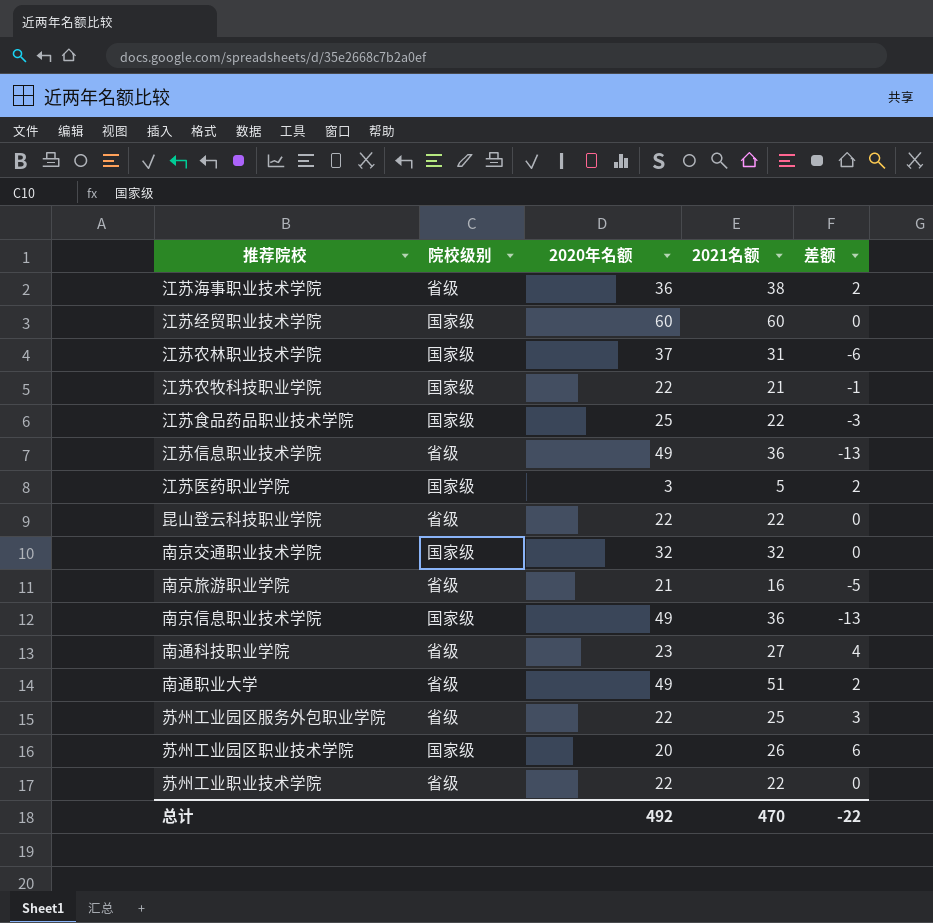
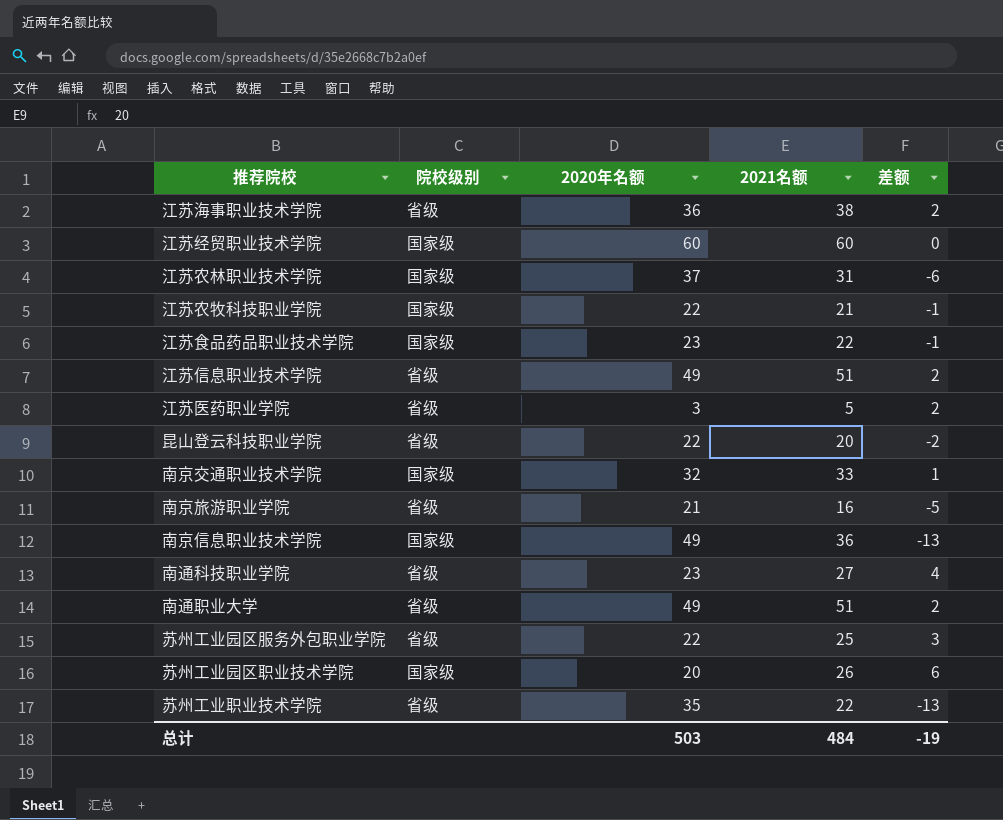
江苏食品药品职业技术学院 | 2020年名额: 25 -> 23
江苏食品药品职业技术学院 | 差额: -3 -> -1
江苏信息职业技术学院 | 2021名额: 36 -> 51
江苏信息职业技术学院 | 差额: -13 -> 2
江苏医药职业学院 | 院校级别: 国家级 -> 省级
昆山登云科技职业学院 | 2021名额: 22 -> 20
昆山登云科技职业学院 | 差额: 0 -> -2
南京交通职业技术学院 | 2021名额: 32 -> 33
南京交通职业技术学院 | 差额: 0 -> 1
苏州工业职业技术学院 | 2020年名额: 22 -> 35
苏州工业职业技术学院 | 差额: 0 -> -13
总计 | 2020年名额: 492 -> 503
总计 | 2021名额: 470 -> 484
总计 | 差额: -22 -> -19

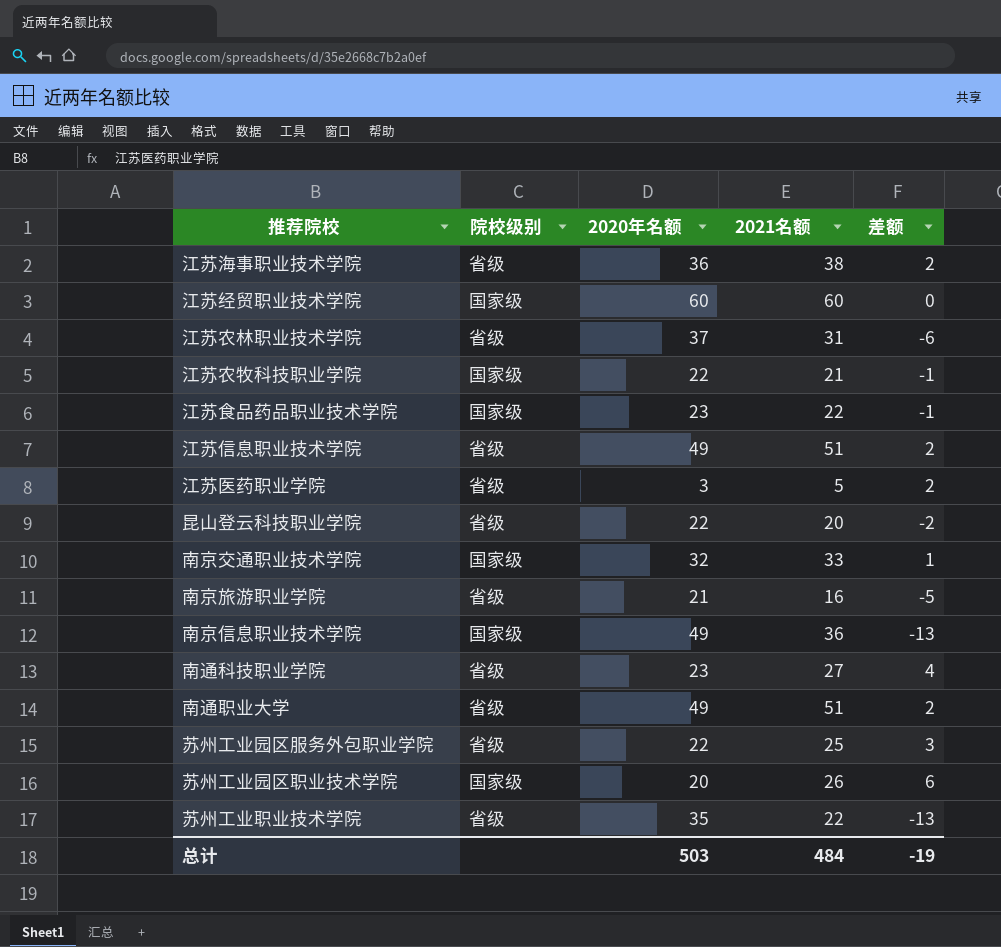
江苏农林职业技术学院 | 院校级别: 国家级 -> 省级

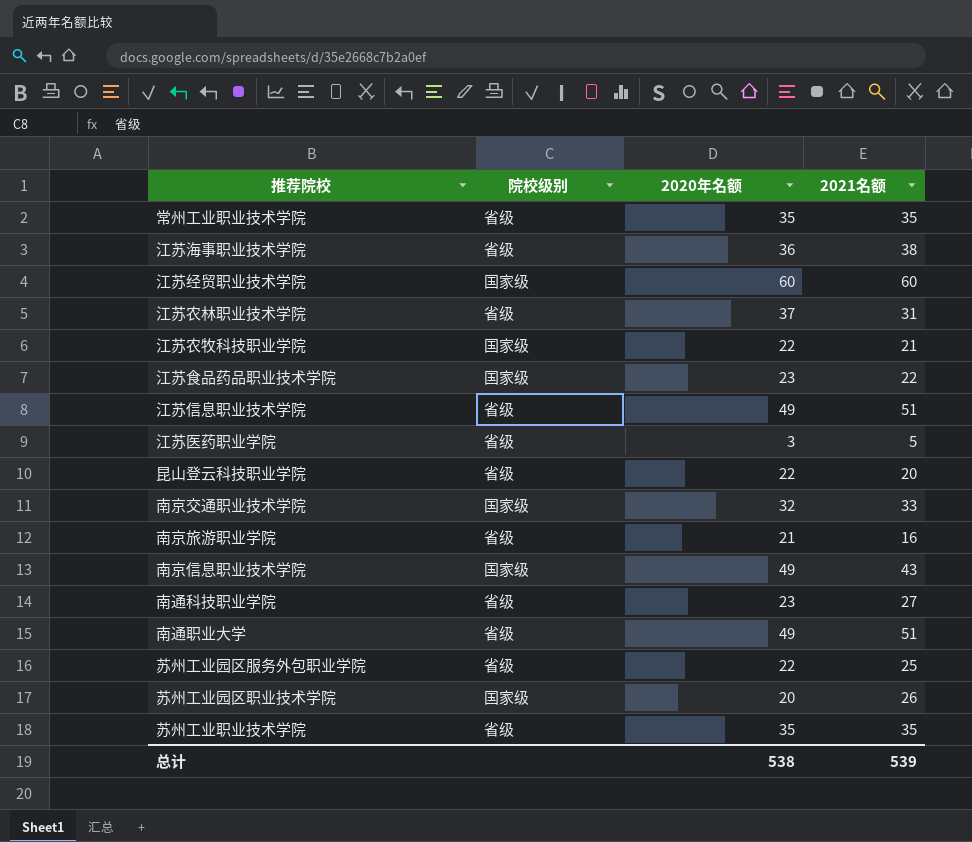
column 差额 | formula: [2021名额] - [2020年名额] -> none
row 常州工业职业技术学院: none -> 省级 | 35 | 35
南京信息职业技术学院 | 2021名额: 36 -> 43
苏州工业职业技术学院 | 2021名额: 22 -> 35
总计 | 2020年名额: 503 -> 538
总计 | 2021名额: 484 -> 539

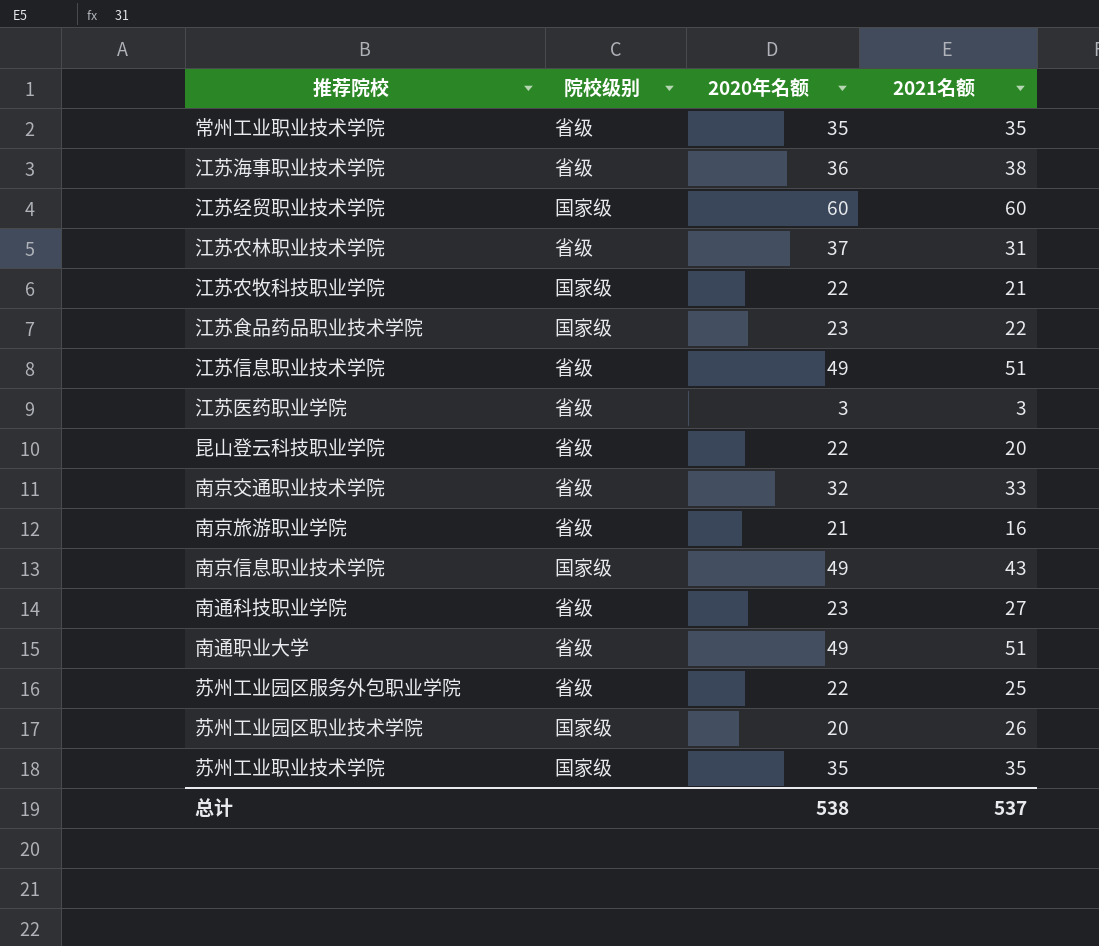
江苏医药职业学院 | 2021名额: 5 -> 3
南京交通职业技术学院 | 院校级别: 国家级 -> 省级
苏州工业职业技术学院 | 院校级别: 省级 -> 国家级
总计 | 2021名额: 539 -> 537

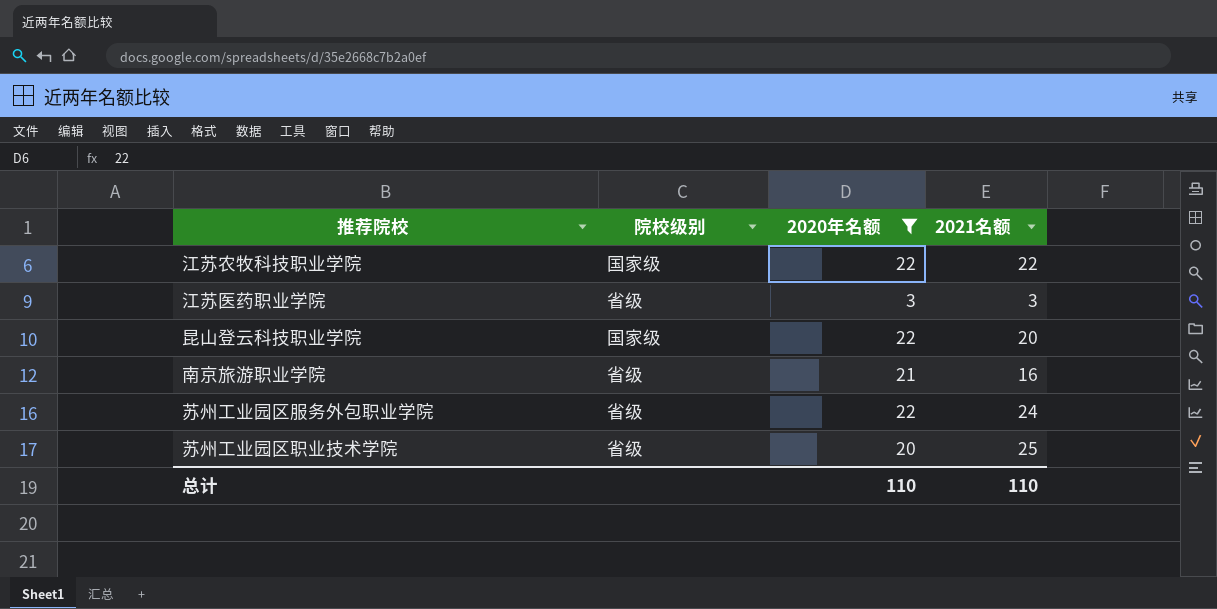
filter: none -> 2020年名额 <= 22
江苏农牧科技职业学院 | 2021名额: 21 -> 22
昆山登云科技职业学院 | 院校级别: 省级 -> 国家级
苏州工业园区服务外包职业学院 | 2021名额: 25 -> 24
苏州工业园区职业技术学院 | 院校级别: 国家级 -> 省级
苏州工业园区职业技术学院 | 2021名额: 26 -> 25
总计 | 2020年名额: 538 -> 110
总计 | 2021名额: 537 -> 110

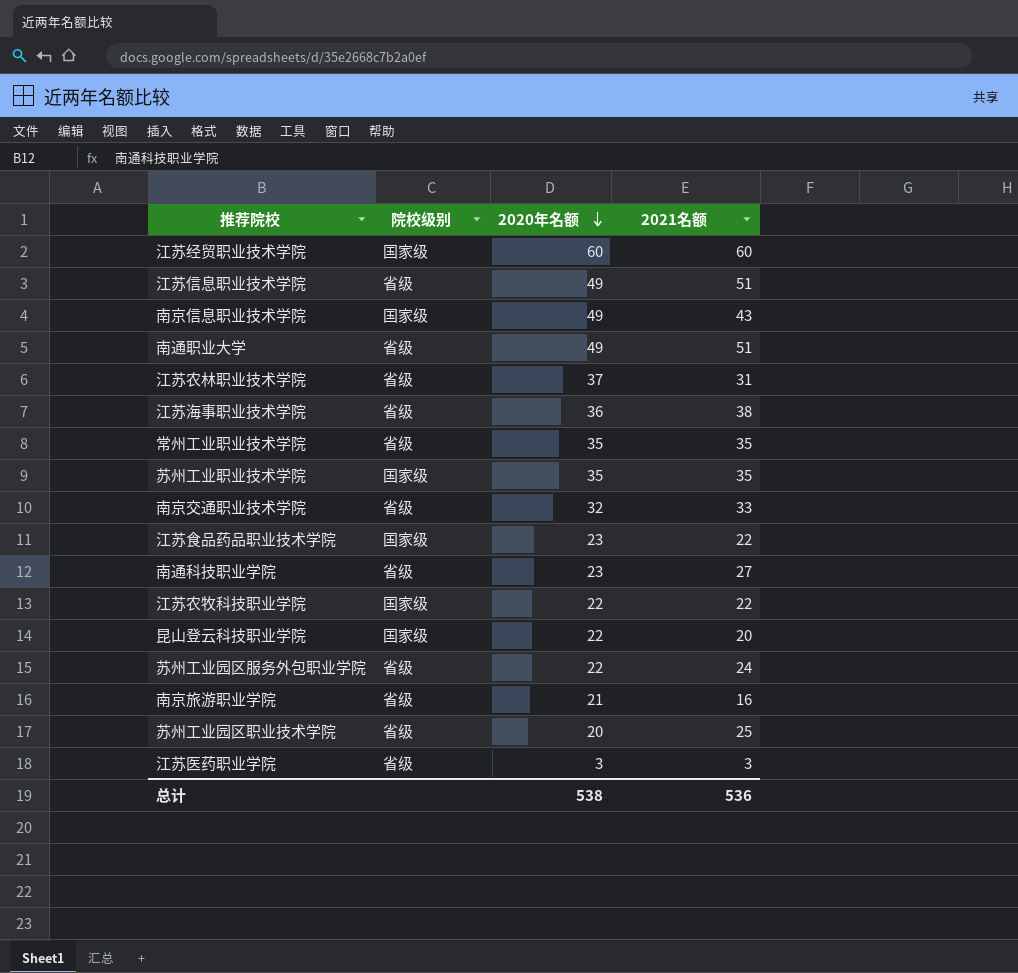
filter: 2020年名额 <= 22 -> none
row order: none -> 2020年名额 descending
总计 | 2020年名额: 110 -> 538
总计 | 2021名额: 110 -> 536

